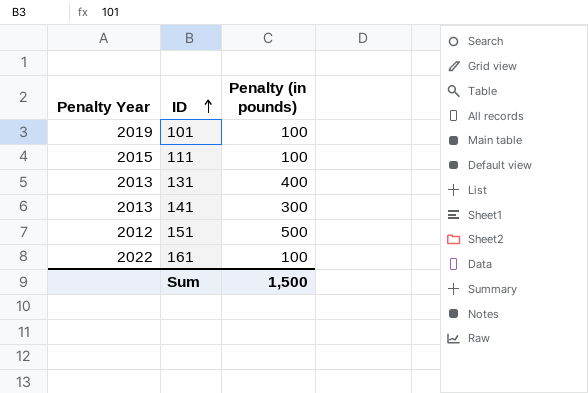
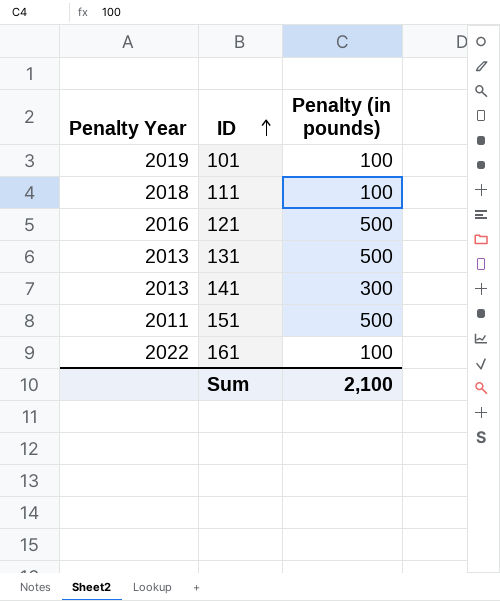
111 | Penalty Year: 2015 -> 2018
row 121: none -> 2016 | 500
131 | Penalty (in pounds): 400 -> 500
151 | Penalty Year: 2012 -> 2011
Sum | Penalty (in pounds): 1,500 -> 2,100

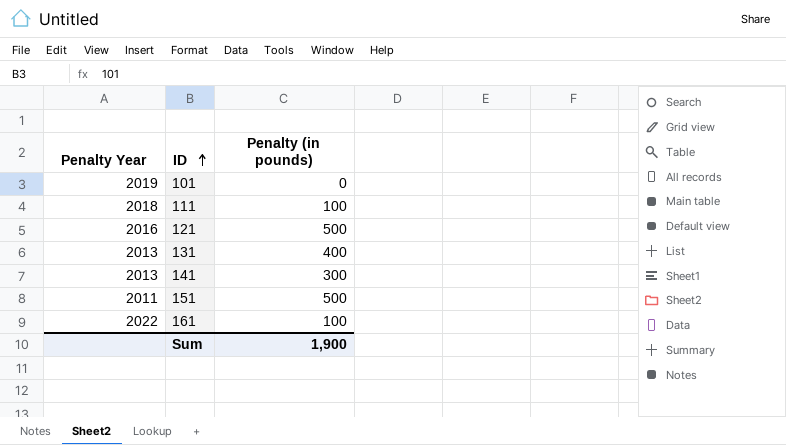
101 | Penalty (in pounds): 100 -> 0
131 | Penalty (in pounds): 500 -> 400
Sum | Penalty (in pounds): 2,100 -> 1,900

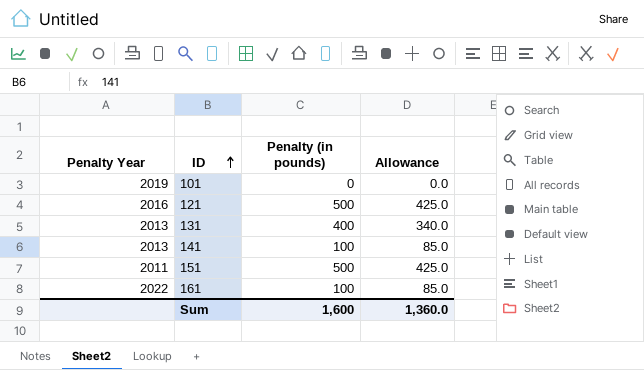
column Allowance | formula: none -> [Penalty (in pounds)] * 0.85
row 111: 2018 | 100 -> none
141 | Penalty (in pounds): 300 -> 100
Sum | Penalty (in pounds): 1,900 -> 1,600

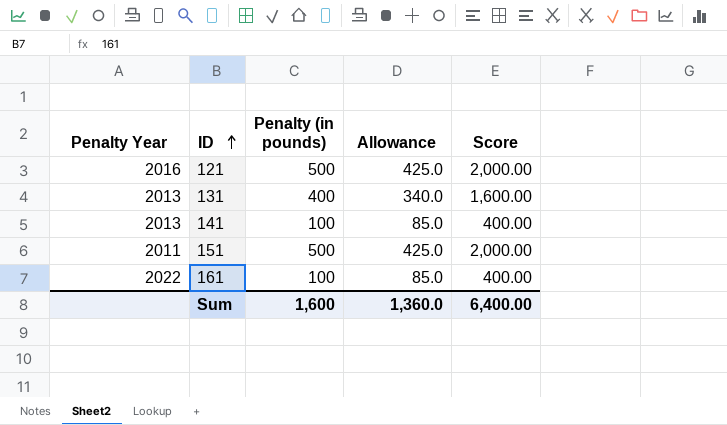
column Score | formula: none -> [Penalty (in pounds)] * 4
row 101: 2019 | 0 | 0.0 -> none

